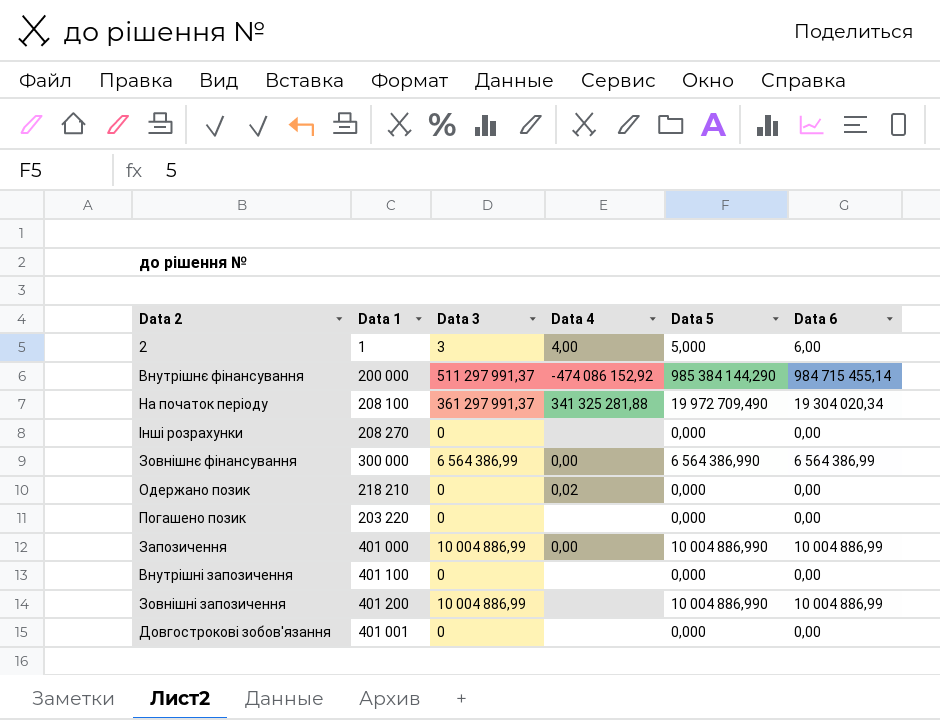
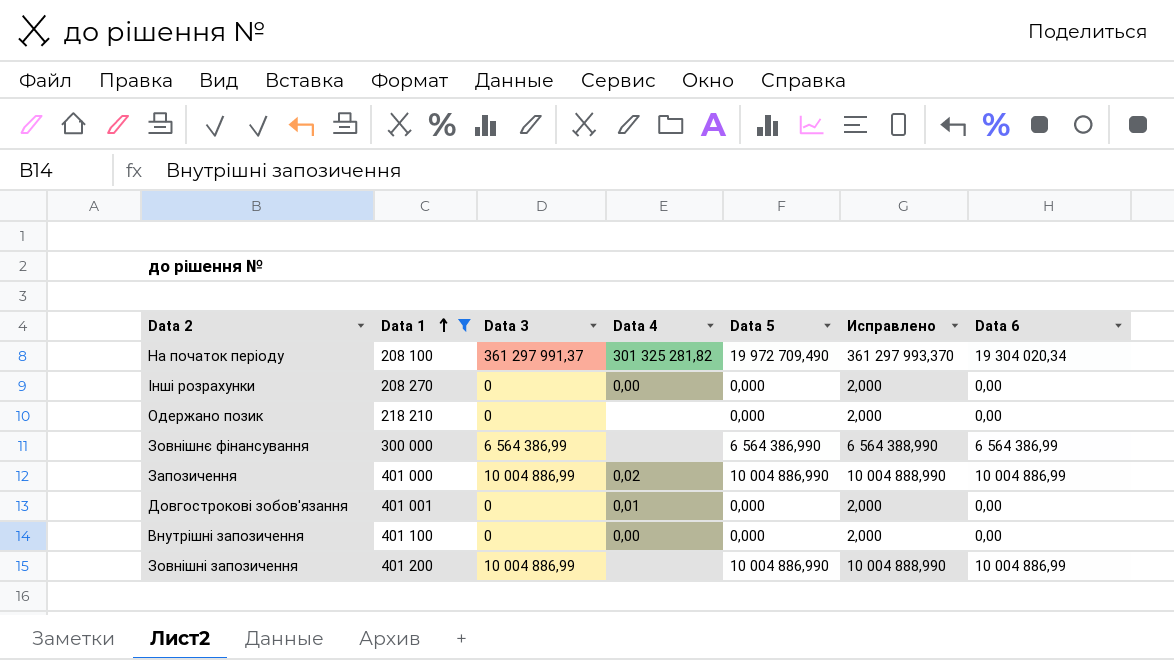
filter: none -> Data 1 >= 208 100
row order: none -> Data 1 ascending
column Исправлено | formula: none -> [Data 3] + 2
На початок періоду | Data 4: 341 325 281,88 -> 301 325 281,82
Інші розрахунки | Data 4: none -> 0,00
Одержано позик | Data 4: 0,02 -> none
Зовнішнє фінансування | Data 4: 0,00 -> none
Запозичення | Data 4: 0,00 -> 0,02
Довгострокові зобов'язання | Data 4: none -> 0,01
Внутрішні запозичення | Data 4: none -> 0,00

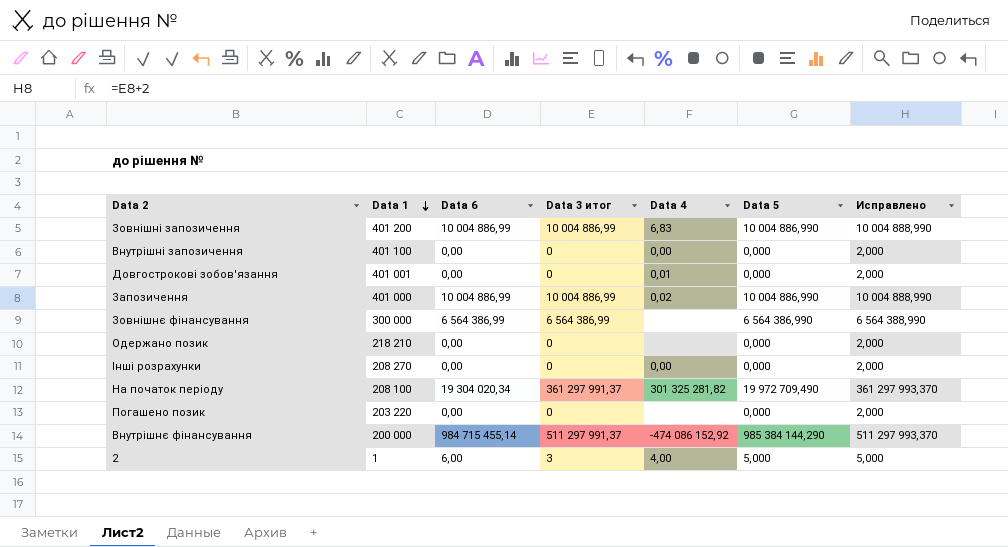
filter: Data 1 >= 208 100 -> none
row order: Data 1 ascending -> Data 1 descending
column Data 6 | position: 7 -> 3
column name: Data 3 -> Data 3 итог
Зовнішні запозичення | Data 4: none -> 6,83

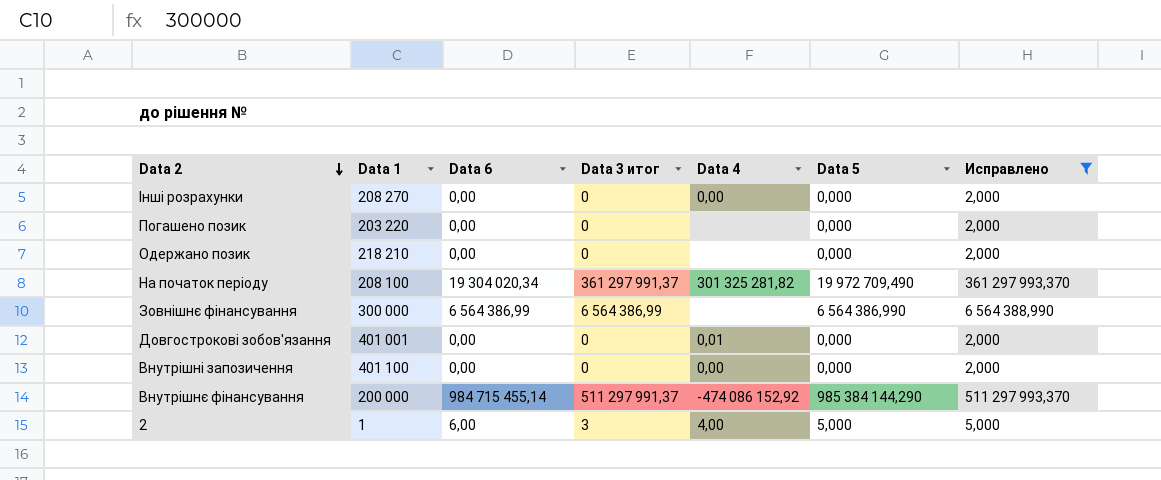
filter: none -> Исправлено != 10 004 888,990
row order: Data 1 descending -> Data 2 descending

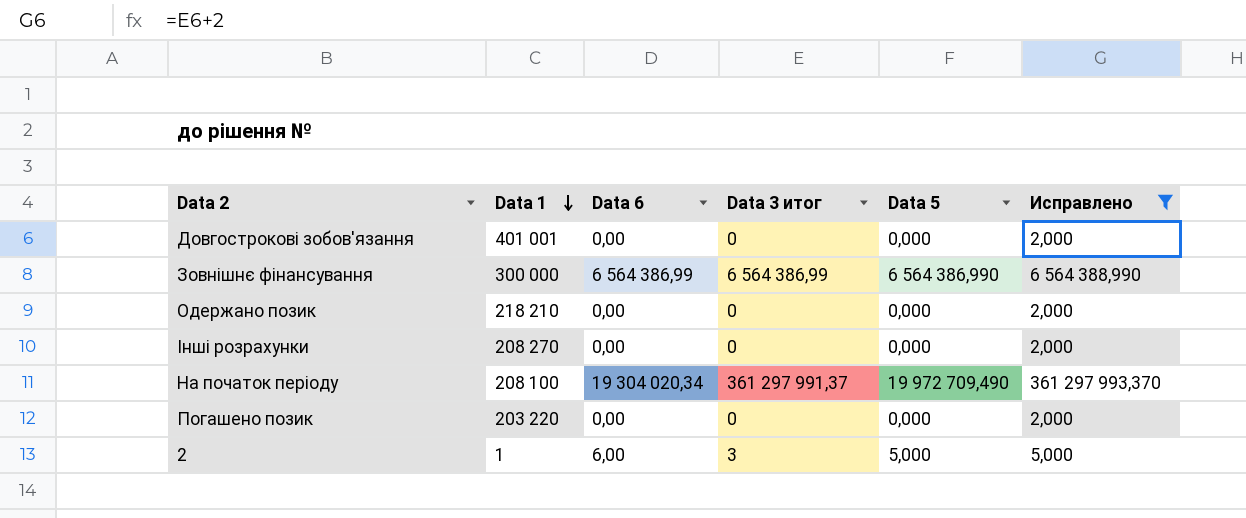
row order: Data 2 descending -> Data 1 descending
column Data 4 | position: 5 -> none
row Внутрішні запозичення: 401 100 | 0,00 | 0 | 0,00 | 0,000 | 2,000 -> none
row Внутрішнє фінансування: 200 000 | 984 715 455,14 | 511 297 991,37 | -474 086 152,92 | 985 384 144,290 | 511 297 993,370 -> none

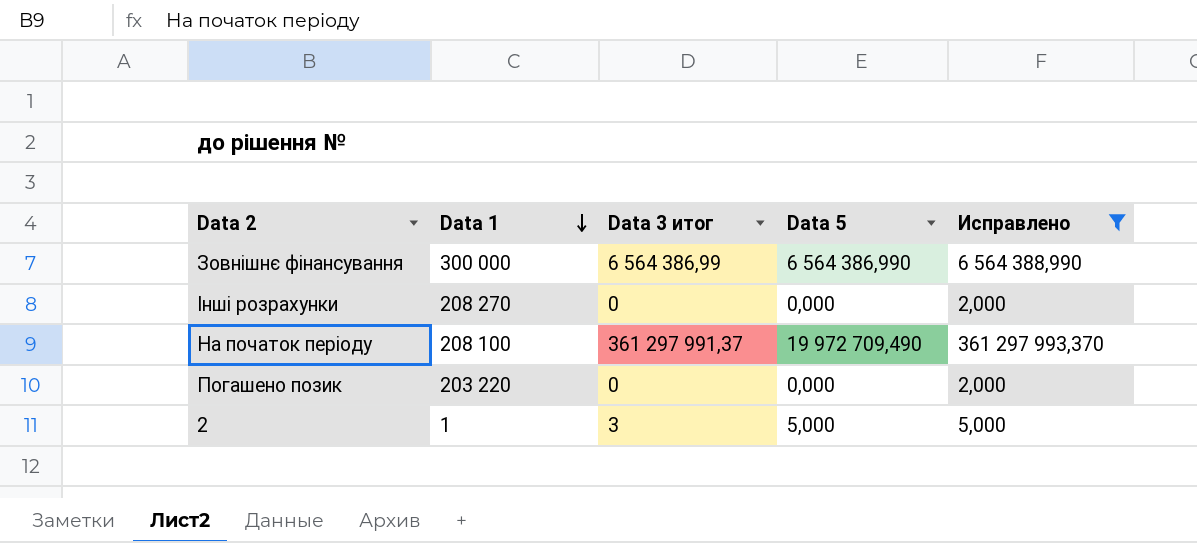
column Data 6 | position: 3 -> none
row Довгострокові зобов'язання: 401 001 | 0,00 | 0 | 0,000 | 2,000 -> none
row Одержано позик: 218 210 | 0,00 | 0 | 0,000 | 2,000 -> none

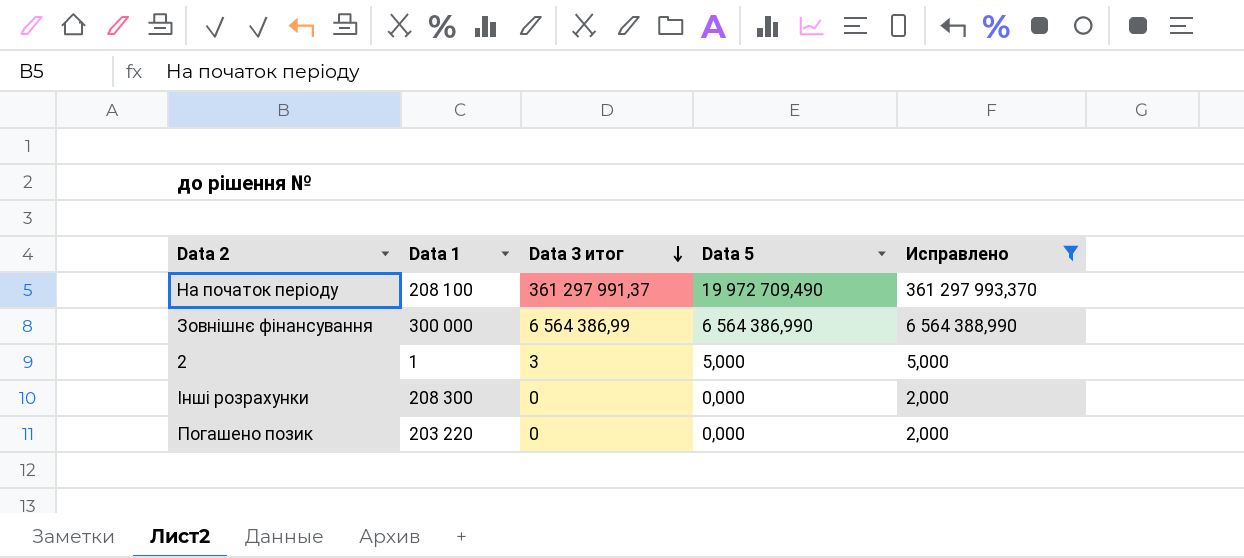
row order: Data 1 descending -> Data 3 итог descending
Інші розрахунки | Data 1: 208 270 -> 208 300

